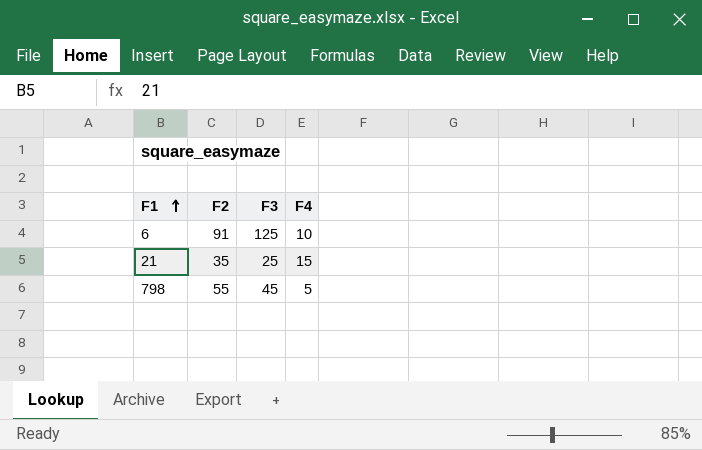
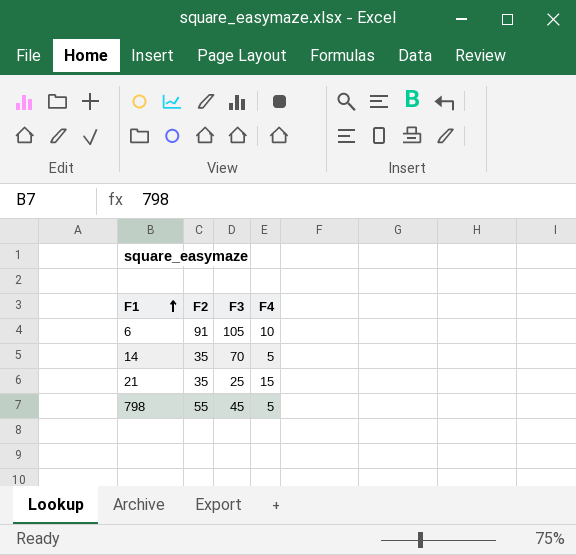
6 | F3: 125 -> 105
row 14: none -> 35 | 70 | 5

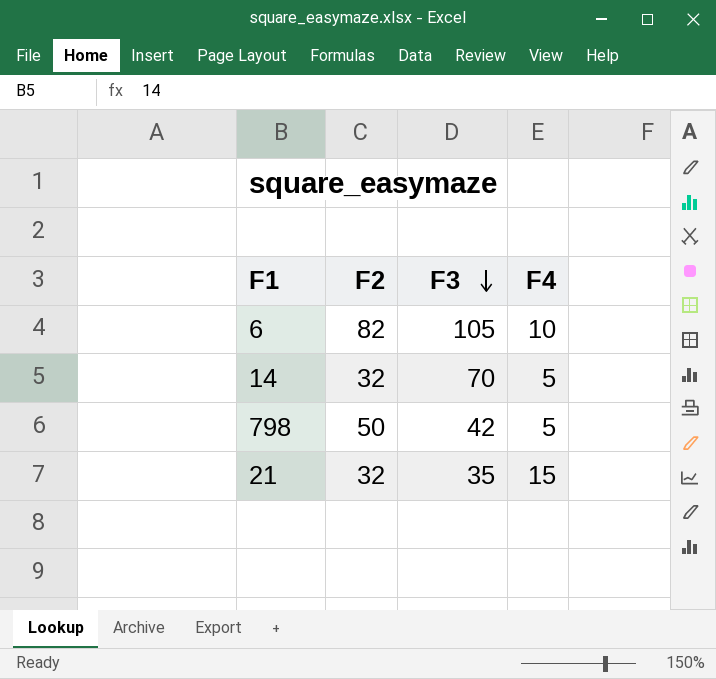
row order: F1 ascending -> F3 descending
6 | F2: 91 -> 82
14 | F2: 35 -> 32
798 | F2: 55 -> 50
798 | F3: 45 -> 42
21 | F2: 35 -> 32
21 | F3: 25 -> 35

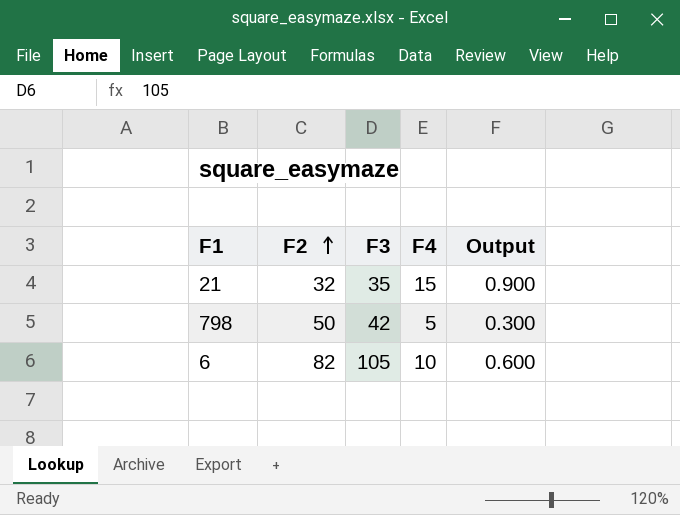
row order: F3 descending -> F2 ascending
column Output | formula: none -> [F4] * 0.06
row 14: 32 | 70 | 5 -> none

